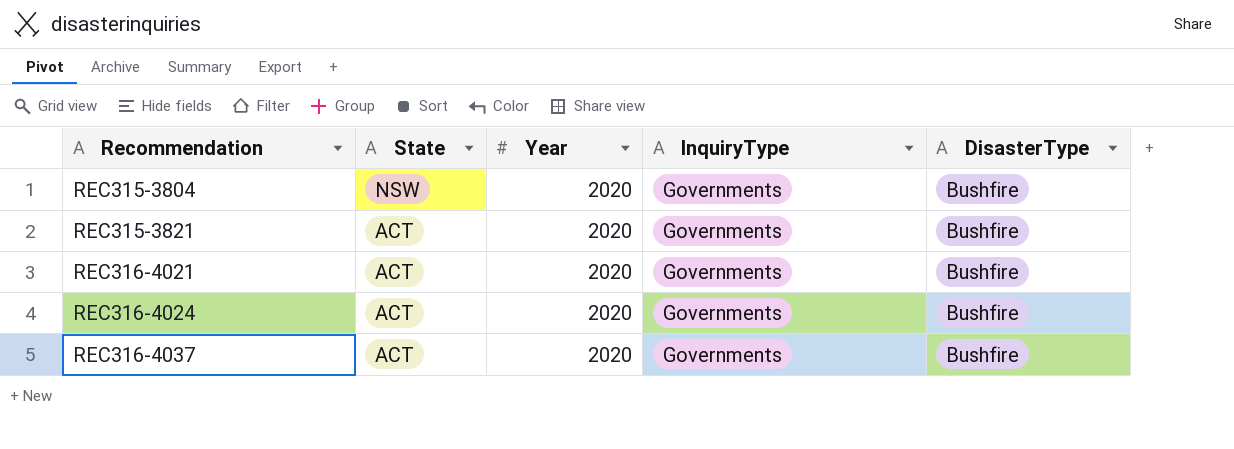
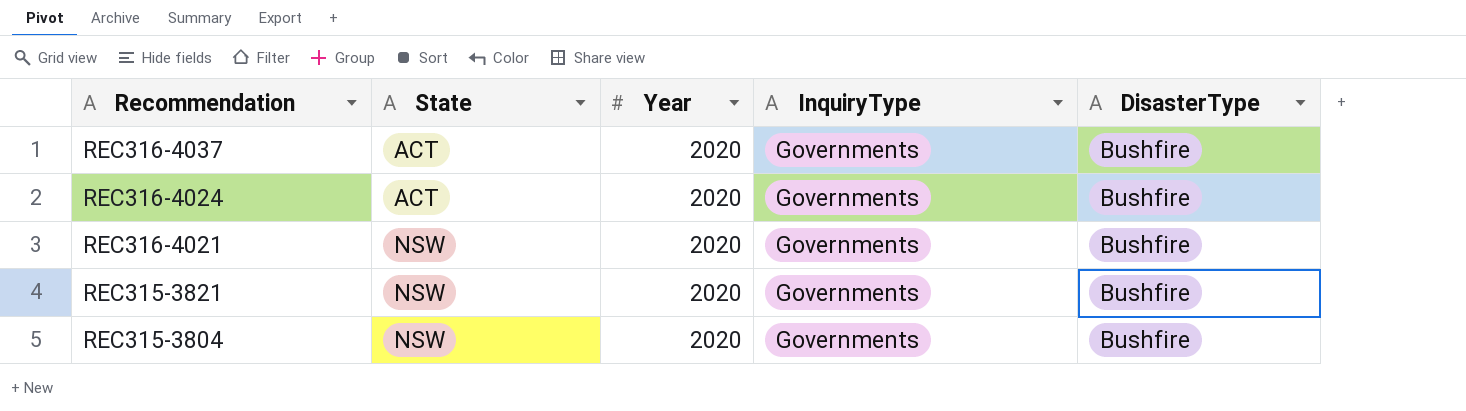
row order: Recommendation ascending -> Recommendation descending
REC316-4021 | State: ACT -> NSW
REC315-3821 | State: ACT -> NSW

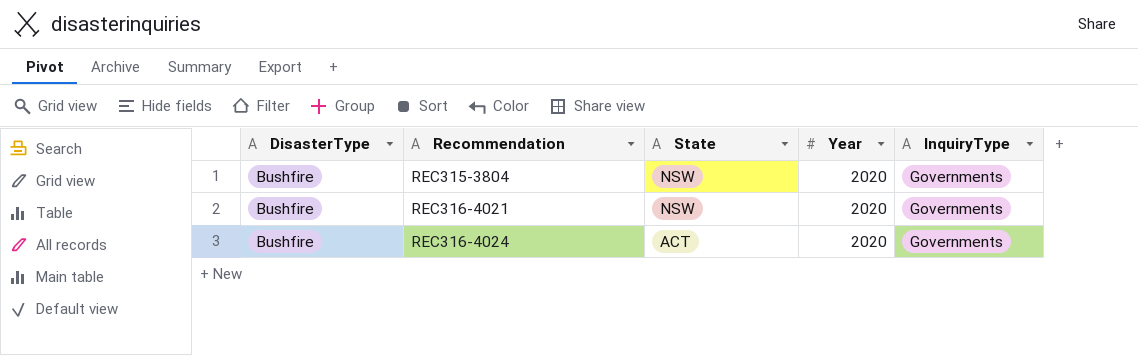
row order: Recommendation descending -> Recommendation ascending
column DisasterType | position: 5 -> 1
row REC316-4037: ACT | 2020 | Governments | Bushfire -> none
row REC315-3821: NSW | 2020 | Governments | Bushfire -> none

